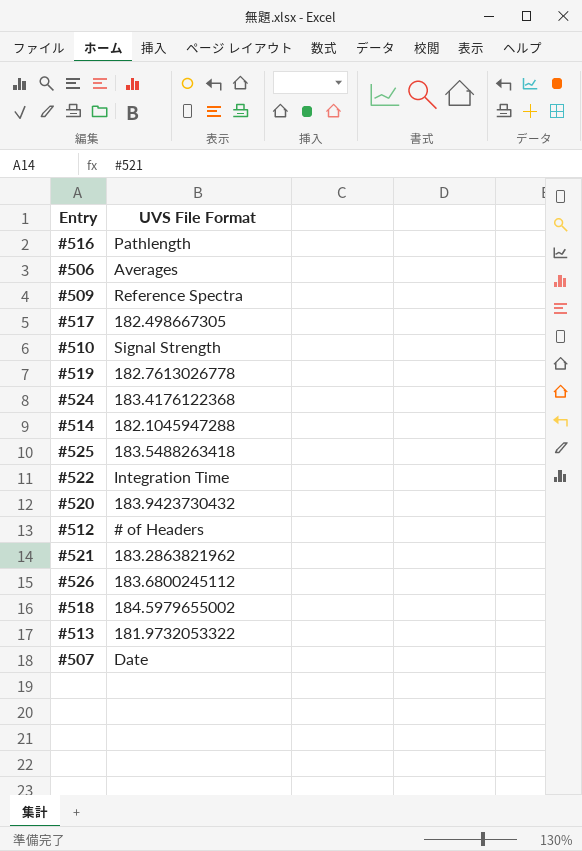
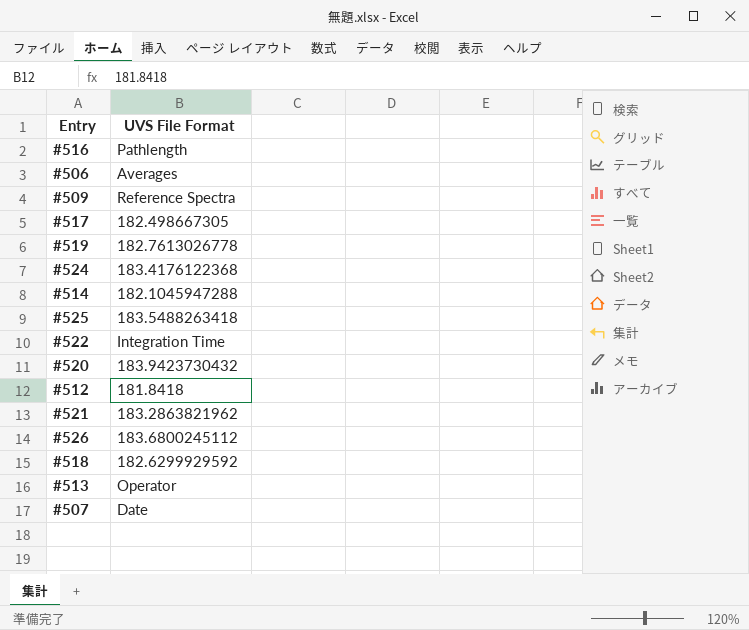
row #510: Signal Strength -> none
#512 | UVS File Format: # of Headers -> 181.8418
#518 | UVS File Format: 184.5979655002 -> 182.6299929592
#513 | UVS File Format: 181.9732053322 -> Operator

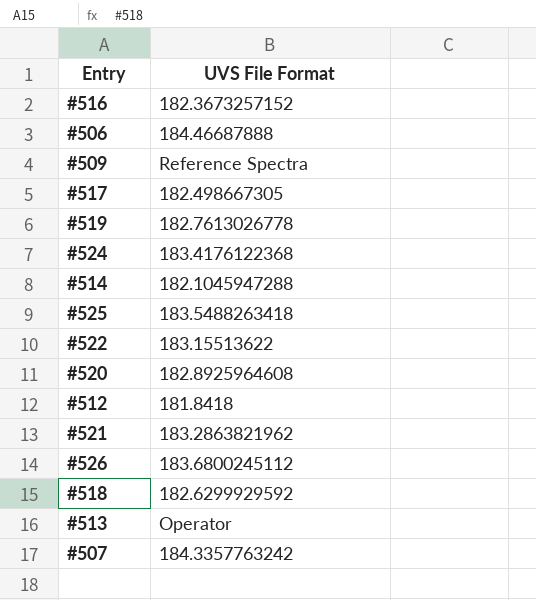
#516 | UVS File Format: Pathlength -> 182.3673257152
#506 | UVS File Format: Averages -> 184.46687888
#522 | UVS File Format: Integration Time -> 183.15513622
#520 | UVS File Format: 183.9423730432 -> 182.8925964608
#507 | UVS File Format: Date -> 184.3357763242

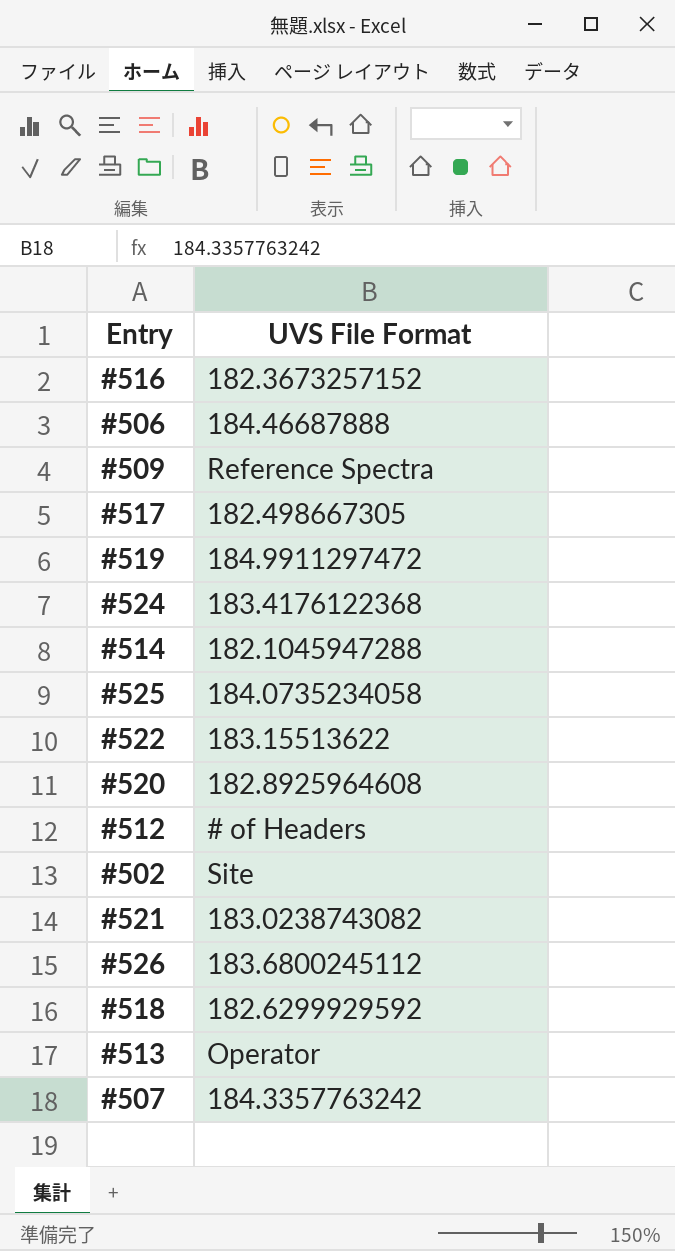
#519 | UVS File Format: 182.7613026778 -> 184.9911297472
#525 | UVS File Format: 183.5488263418 -> 184.0735234058
#512 | UVS File Format: 181.8418 -> # of Headers
row #502: none -> Site
#521 | UVS File Format: 183.2863821962 -> 183.0238743082

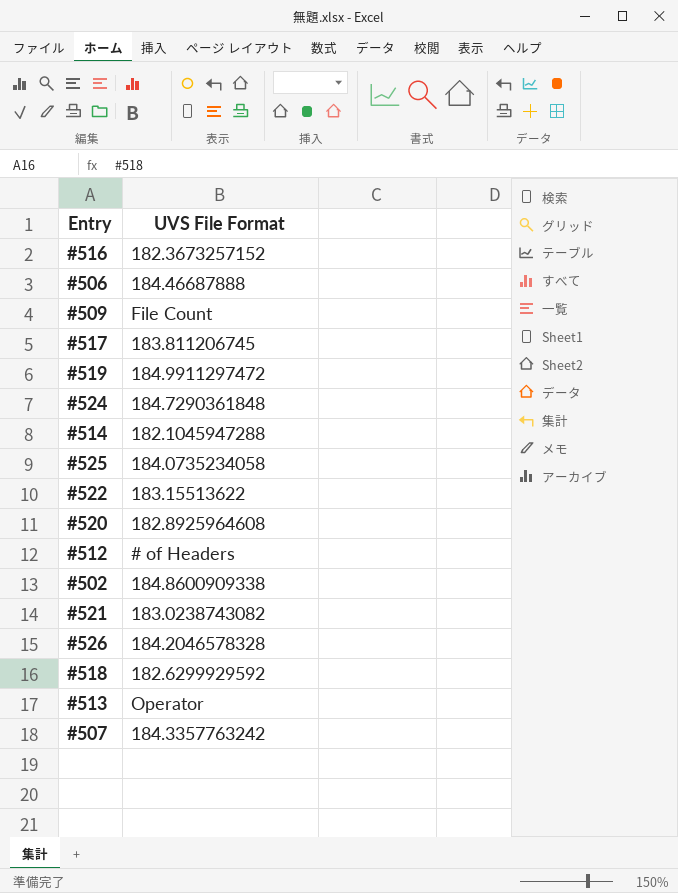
#509 | UVS File Format: Reference Spectra -> File Count
#517 | UVS File Format: 182.498667305 -> 183.811206745
#524 | UVS File Format: 183.4176122368 -> 184.7290361848
#502 | UVS File Format: Site -> 184.8600909338
#526 | UVS File Format: 183.6800245112 -> 184.2046578328

